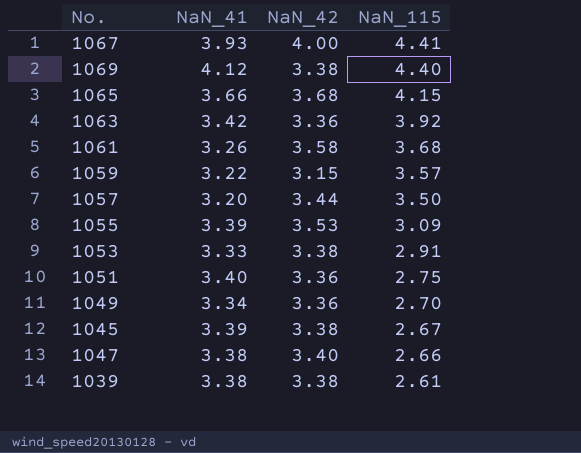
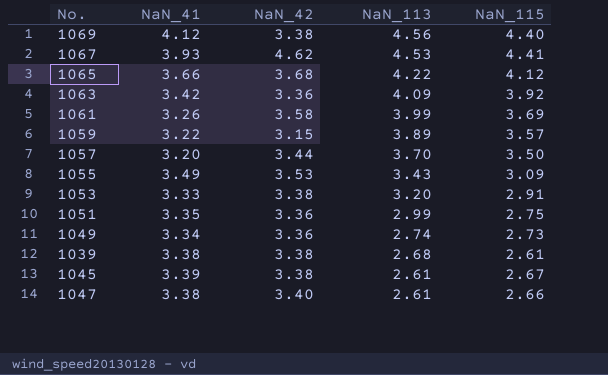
row order: NaN_115 descending -> NaN_113 descending
column NaN_113 | position: none -> 4
1067 | NaN_42: 4.00 -> 4.62
1065 | NaN_115: 4.15 -> 4.12
1061 | NaN_115: 3.68 -> 3.69
1055 | NaN_41: 3.39 -> 3.49
1051 | NaN_41: 3.40 -> 3.35
1049 | NaN_115: 2.70 -> 2.73

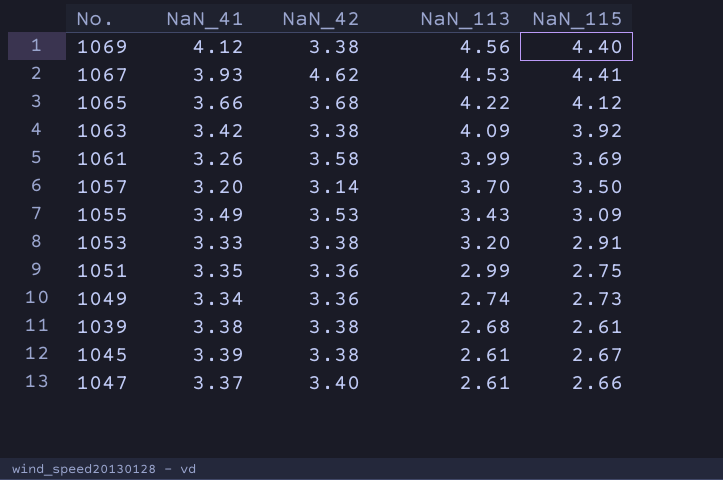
row 1059: 3.22 | 3.15 | 3.89 | 3.57 -> none
1063 | NaN_42: 3.36 -> 3.38
1057 | NaN_42: 3.44 -> 3.14
1047 | NaN_41: 3.38 -> 3.37

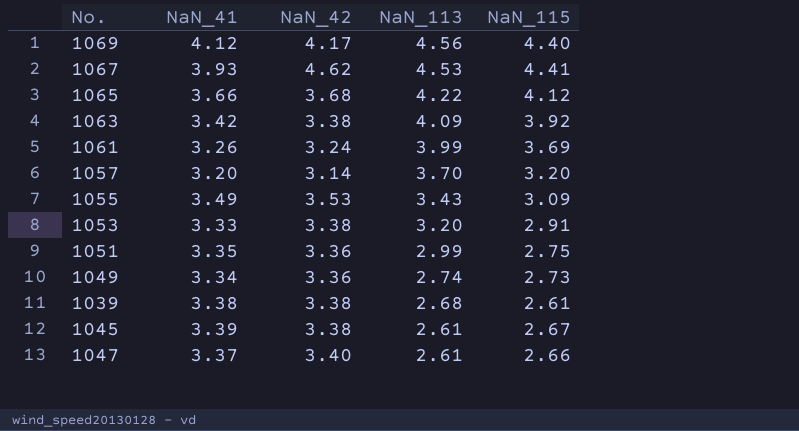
1069 | NaN_42: 3.38 -> 4.17
1061 | NaN_42: 3.58 -> 3.24
1057 | NaN_115: 3.50 -> 3.20

